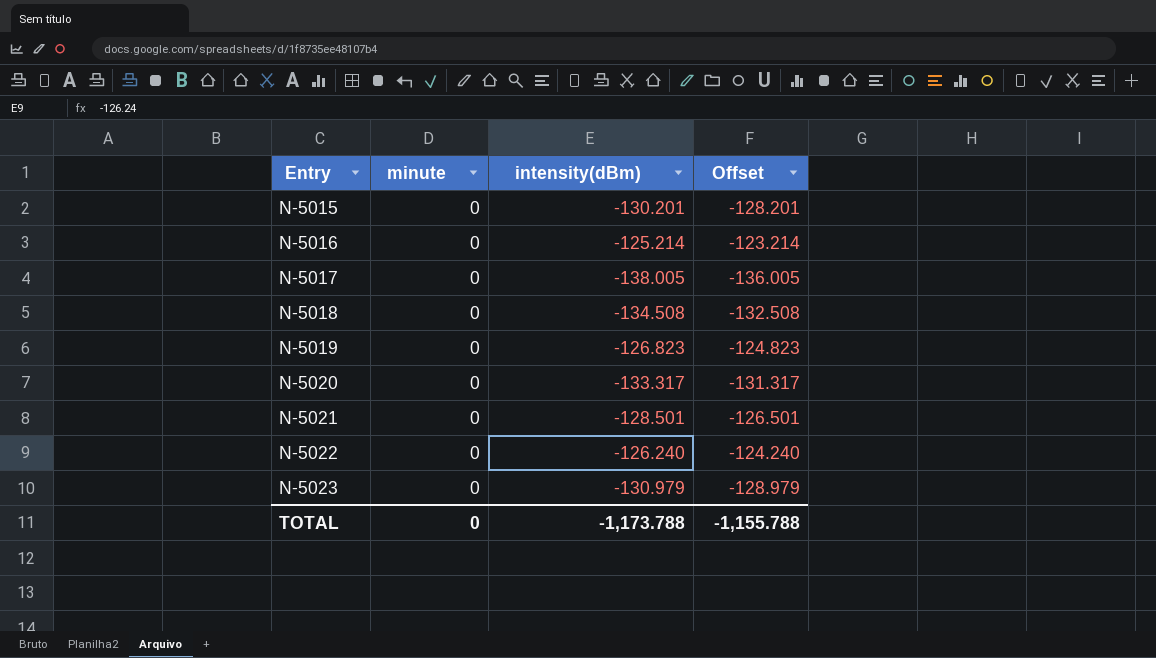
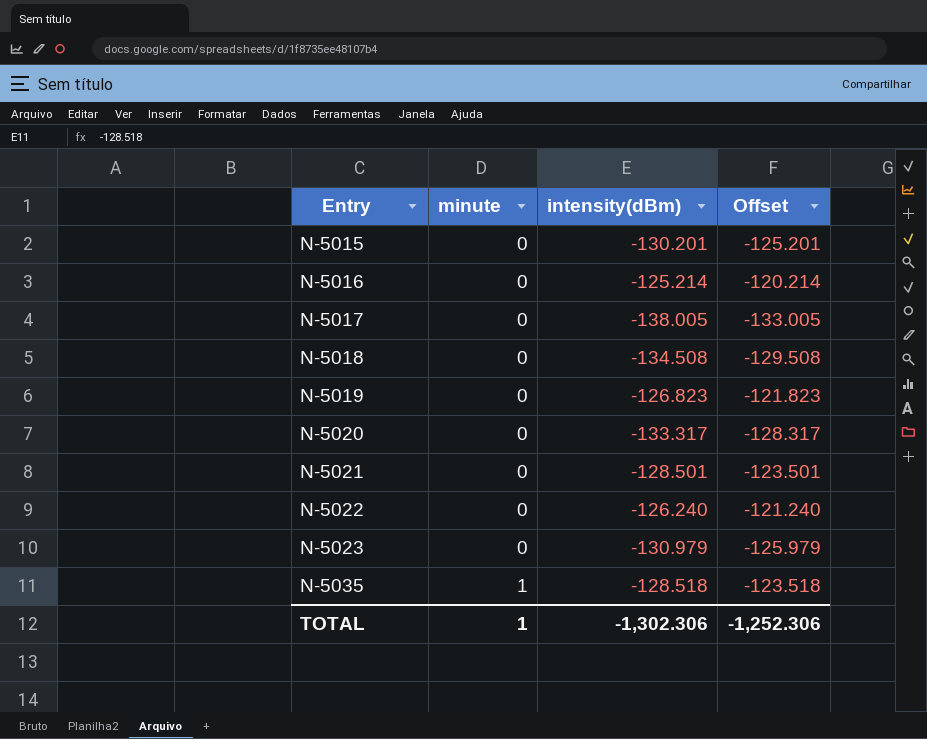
column Offset | formula: [intensity(dBm)] + 2 -> [intensity(dBm)] + 5
row N-5035: none -> 1 | -128.518 | -123.518
TOTAL | minute: 0 -> 1
TOTAL | intensity(dBm): -1,173.788 -> -1,302.306
TOTAL | Offset: -1,155.788 -> -1,252.306

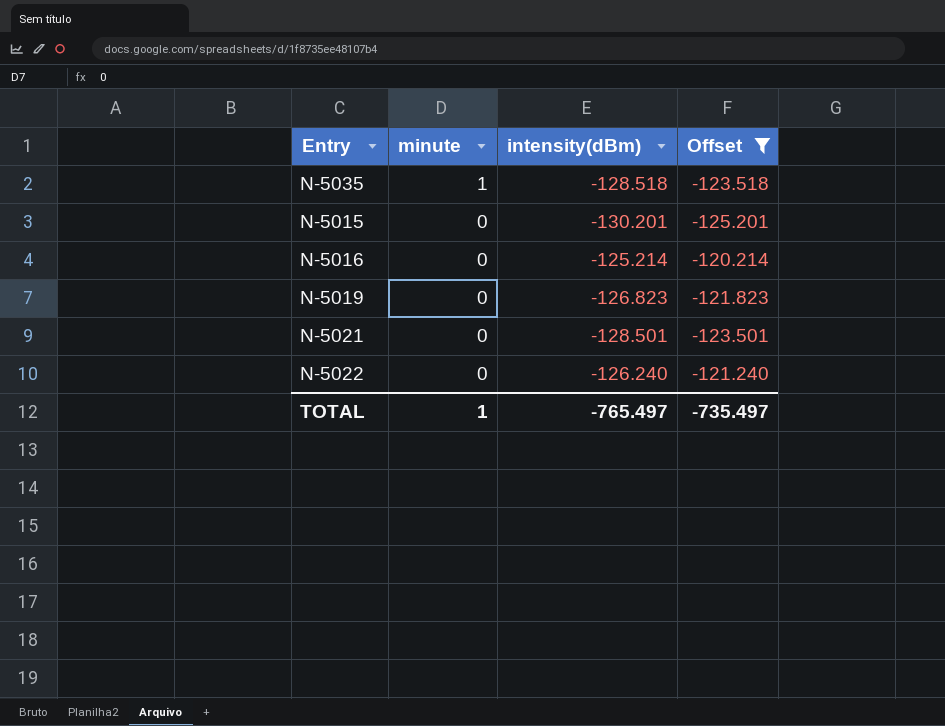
filter: none -> Offset >= -125.201
row order: Entry ascending -> minute descending
TOTAL | intensity(dBm): -1,302.306 -> -765.497
TOTAL | Offset: -1,252.306 -> -735.497

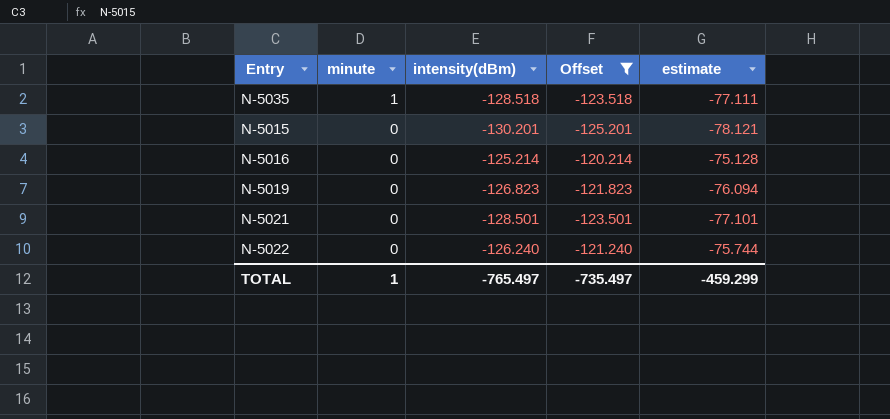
column estimate | formula: none -> [intensity(dBm)] * 0.6

